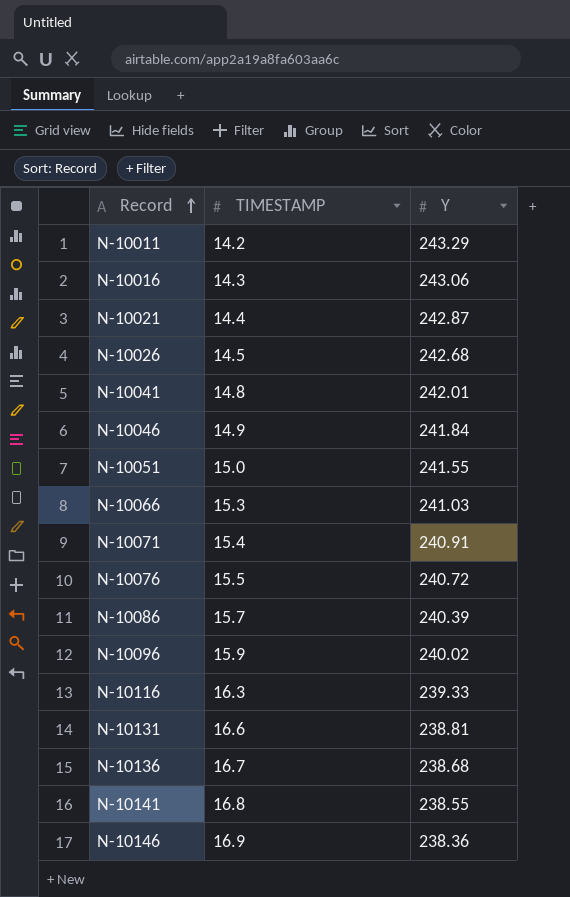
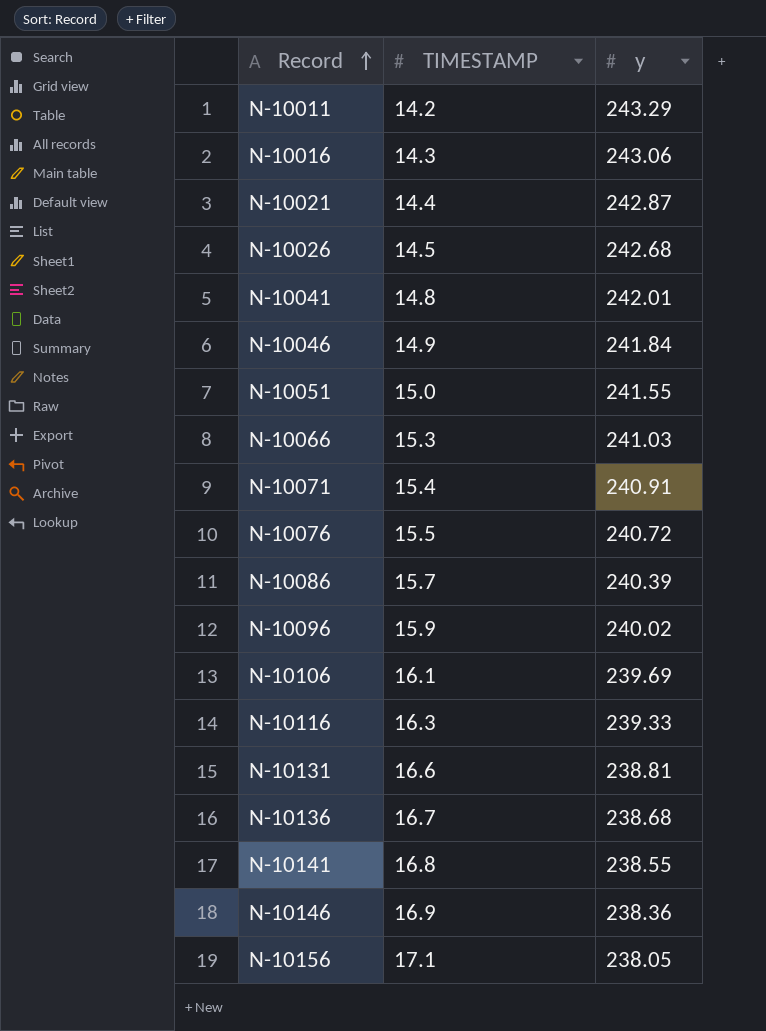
column name: Y -> y
row N-10106: none -> 16.1 | 239.69
row N-10156: none -> 17.1 | 238.05

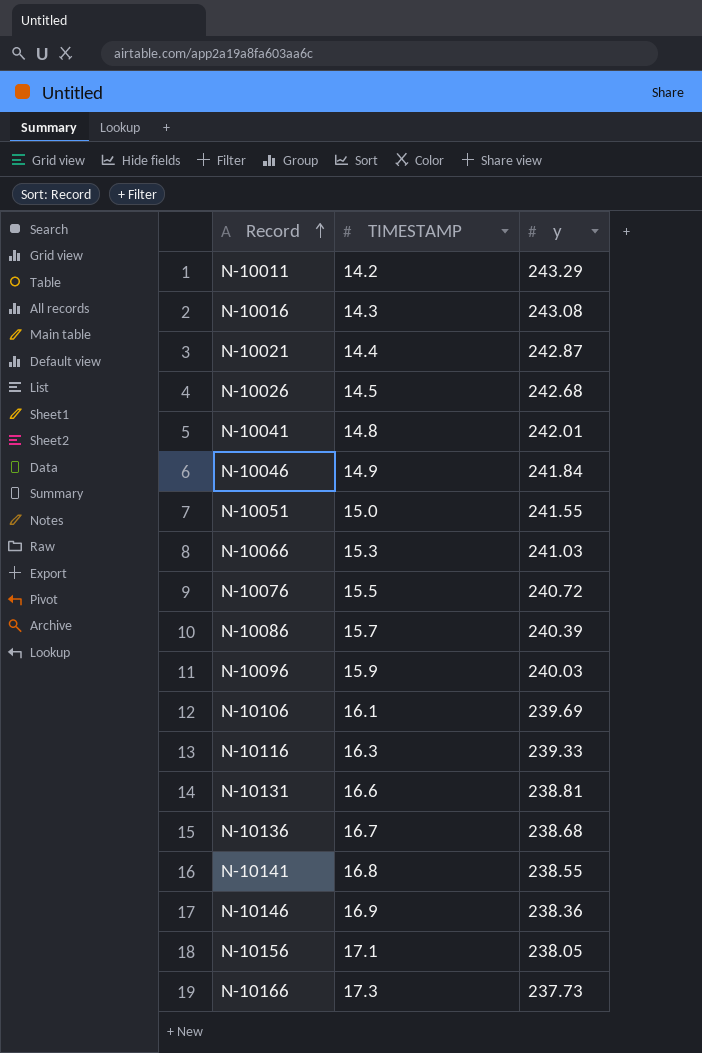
row N-10071: 15.4 | 240.91 -> none
N-10016 | y: 243.06 -> 243.08
N-10096 | y: 240.02 -> 240.03
row N-10166: none -> 17.3 | 237.73

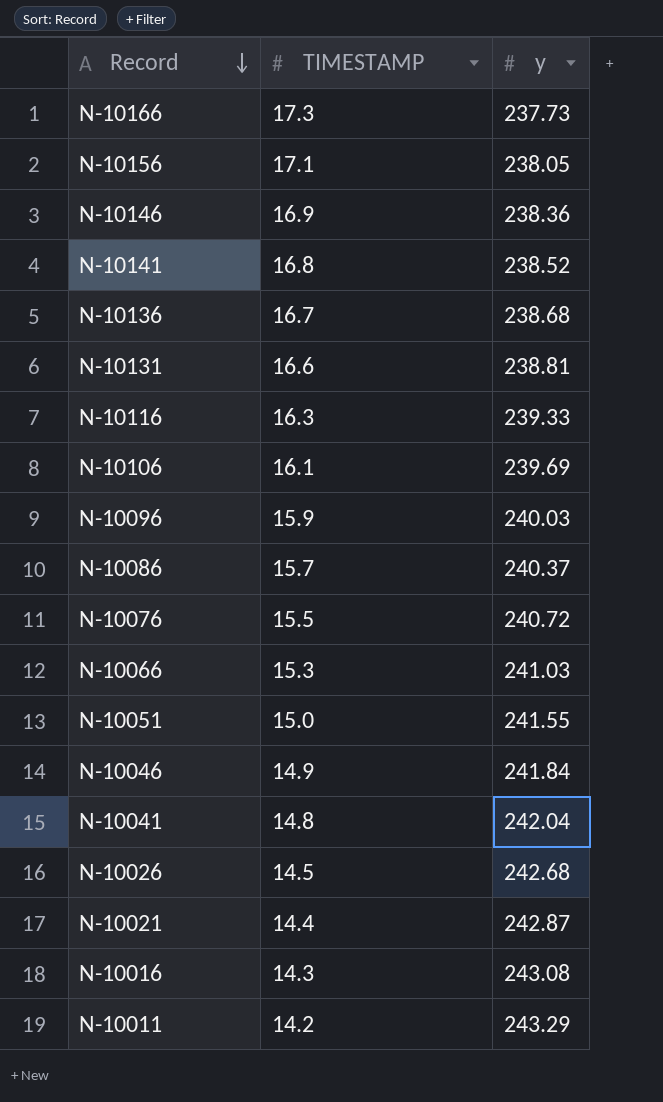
row order: Record ascending -> Record descending
N-10141 | y: 238.55 -> 238.52
N-10086 | y: 240.39 -> 240.37
N-10041 | y: 242.01 -> 242.04

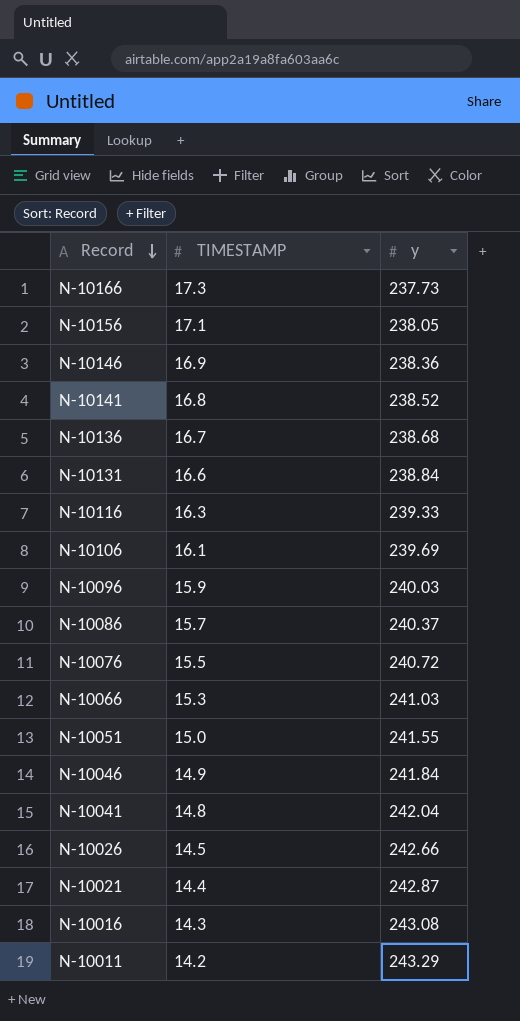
N-10131 | y: 238.81 -> 238.84
N-10026 | y: 242.68 -> 242.66

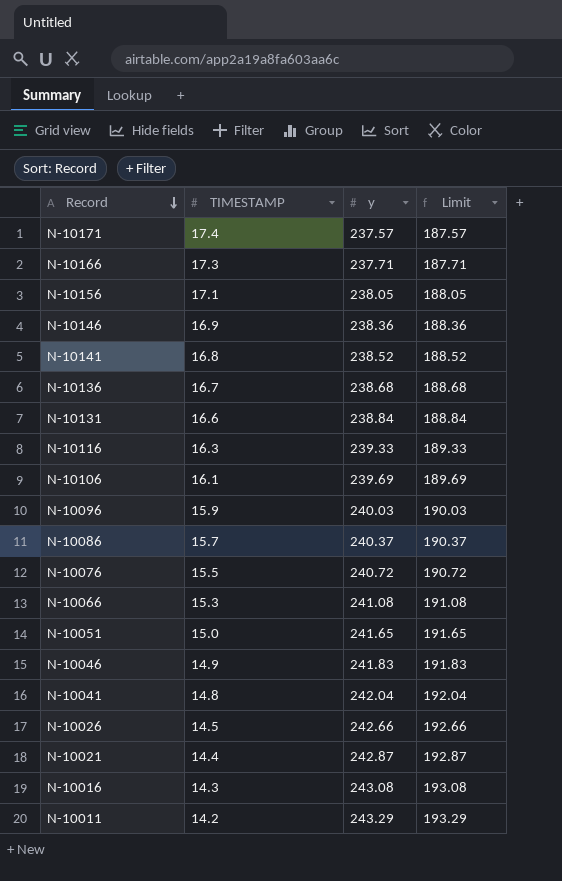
column Limit | formula: none -> [y] - 50
row N-10171: none -> 17.4 | 237.57 | 187.57
N-10166 | y: 237.73 -> 237.71
N-10066 | y: 241.03 -> 241.08
N-10051 | y: 241.55 -> 241.65
N-10046 | y: 241.84 -> 241.83

